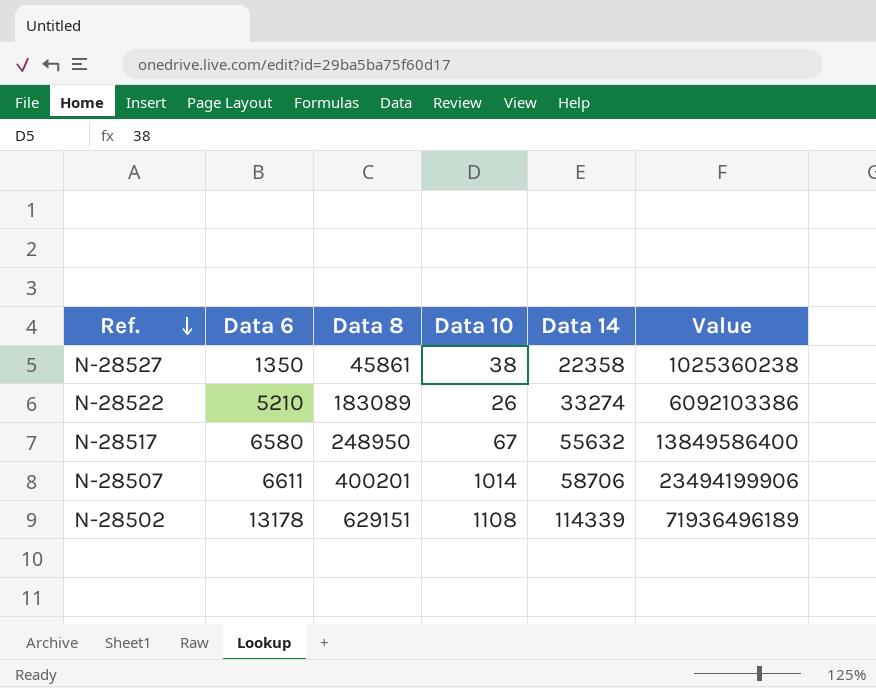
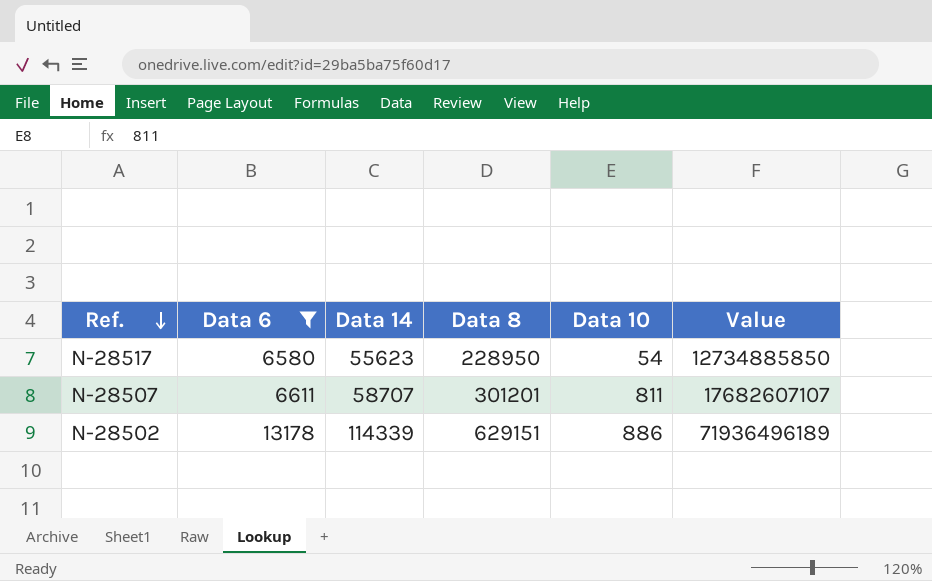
filter: none -> Data 6 >= 6580
column Data 14 | position: 5 -> 3
N-28517 | Data 14: 55632 -> 55623
N-28517 | Data 8: 248950 -> 228950
N-28517 | Data 10: 67 -> 54
N-28517 | Value: 13849586400 -> 12734885850
N-28507 | Data 14: 58706 -> 58707
N-28507 | Data 8: 400201 -> 301201
N-28507 | Data 10: 1014 -> 811
N-28507 | Value: 23494199906 -> 17682607107
N-28502 | Data 10: 1108 -> 886

